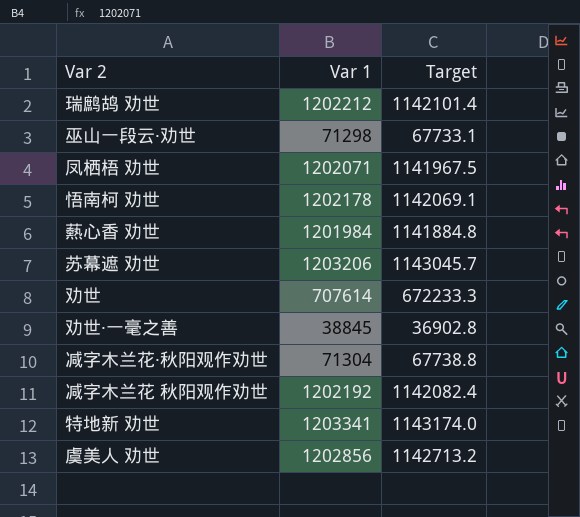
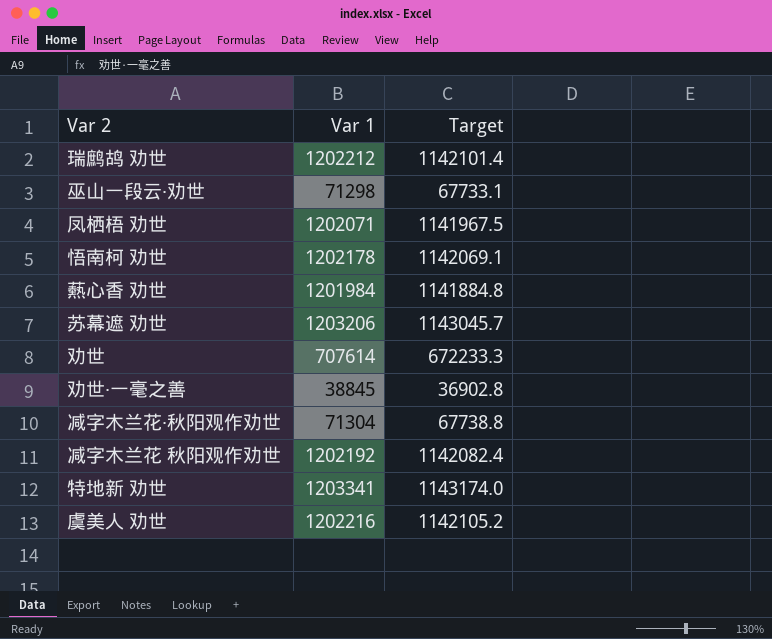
虞美人 劝世 | Var 1: 1202856 -> 1202216
虞美人 劝世 | Target: 1142713.2 -> 1142105.2

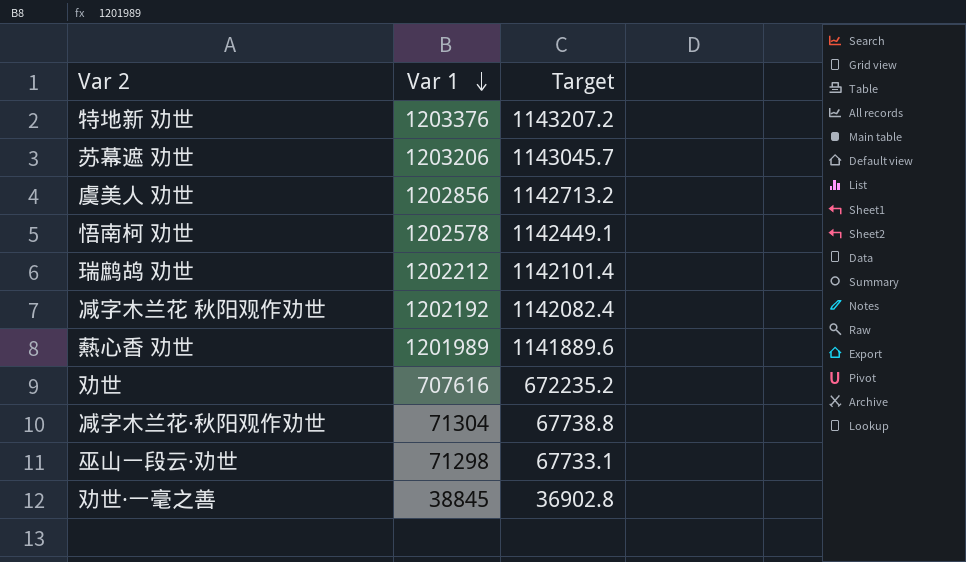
row order: none -> Var 1 descending
row 凤栖梧 劝世: 1202071 | 1141967.5 -> none
特地新 劝世 | Var 1: 1203341 -> 1203376
特地新 劝世 | Target: 1143174.0 -> 1143207.2
虞美人 劝世 | Var 1: 1202216 -> 1202856
虞美人 劝世 | Target: 1142105.2 -> 1142713.2
悟南柯 劝世 | Var 1: 1202178 -> 1202578
悟南柯 劝世 | Target: 1142069.1 -> 1142449.1
爇心香 劝世 | Var 1: 1201984 -> 1201989
爇心香 劝世 | Target: 1141884.8 -> 1141889.6
劝世 | Var 1: 707614 -> 707616
劝世 | Target: 672233.3 -> 672235.2

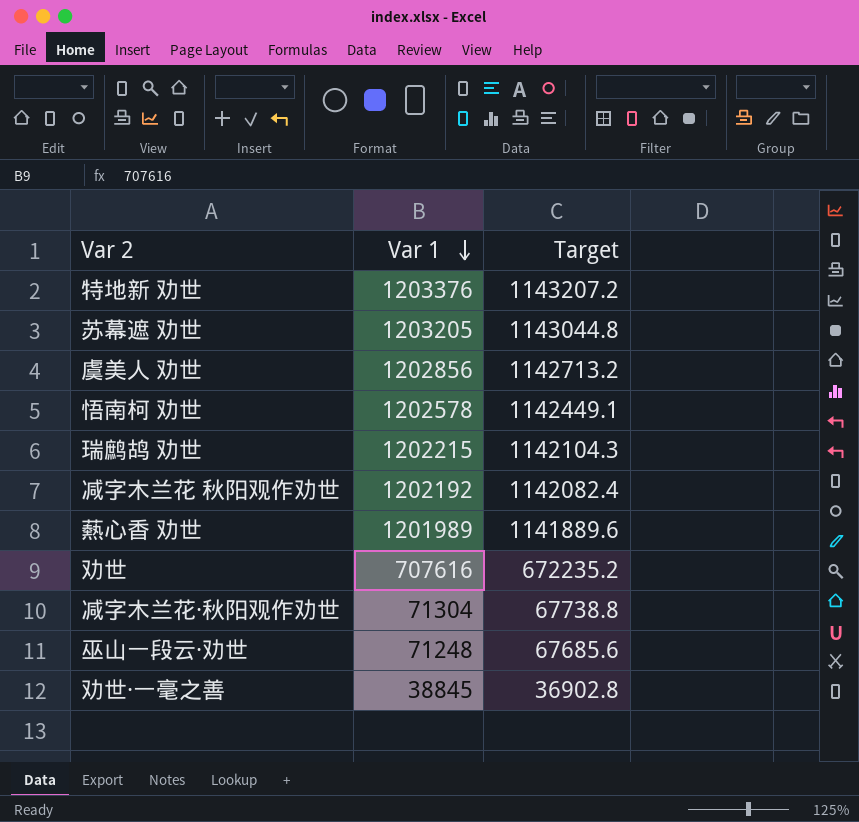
苏幕遮 劝世 | Var 1: 1203206 -> 1203205
苏幕遮 劝世 | Target: 1143045.7 -> 1143044.8
瑞鹧鸪 劝世 | Var 1: 1202212 -> 1202215
瑞鹧鸪 劝世 | Target: 1142101.4 -> 1142104.3
巫山一段云·劝世 | Var 1: 71298 -> 71248
巫山一段云·劝世 | Target: 67733.1 -> 67685.6

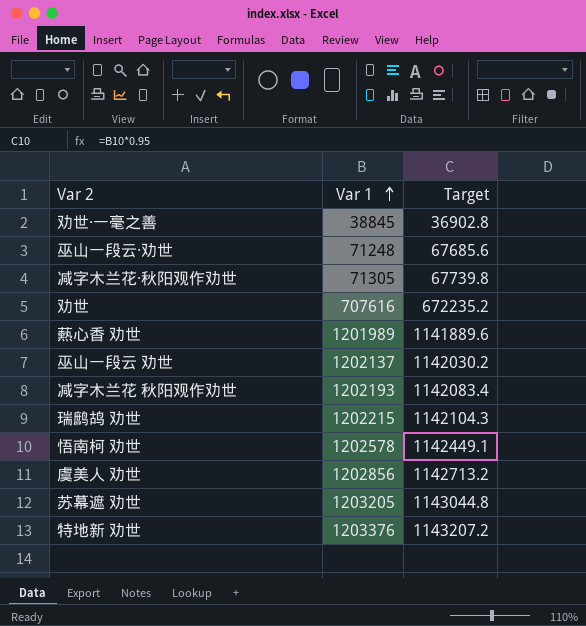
row order: Var 1 descending -> Var 1 ascending
减字木兰花·秋阳观作劝世 | Var 1: 71304 -> 71305
减字木兰花·秋阳观作劝世 | Target: 67738.8 -> 67739.8
row 巫山一段云 劝世: none -> 1202137 | 1142030.2
减字木兰花 秋阳观作劝世 | Var 1: 1202192 -> 1202193
减字木兰花 秋阳观作劝世 | Target: 1142082.4 -> 1142083.4

